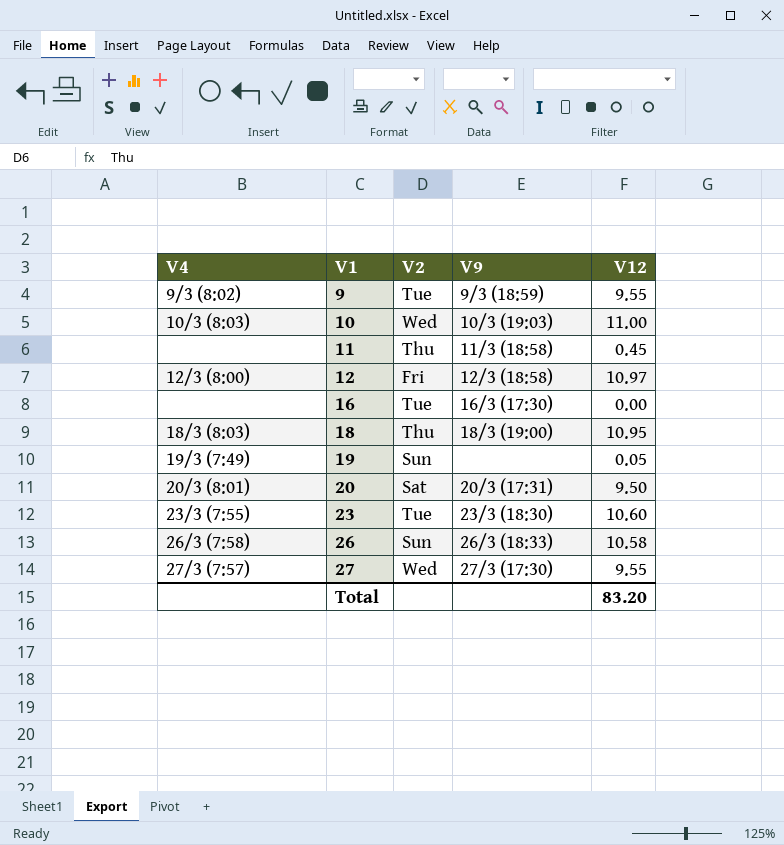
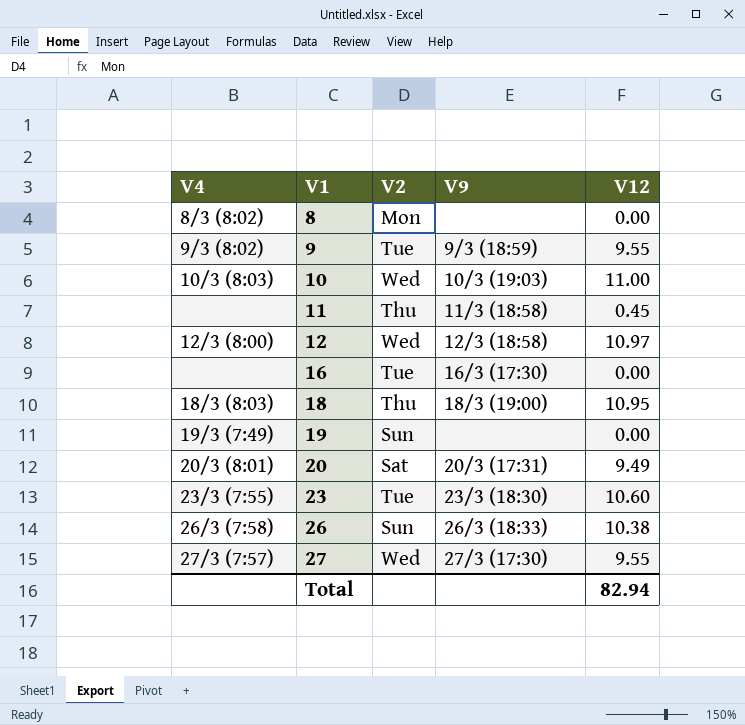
row 8: none -> 8/3 (8:02) | Mon | none | 0.00
12 | V2: Fri -> Wed
19 | V12: 0.05 -> 0.00
20 | V12: 9.50 -> 9.49
26 | V12: 10.58 -> 10.38
Total | V12: 83.20 -> 82.94

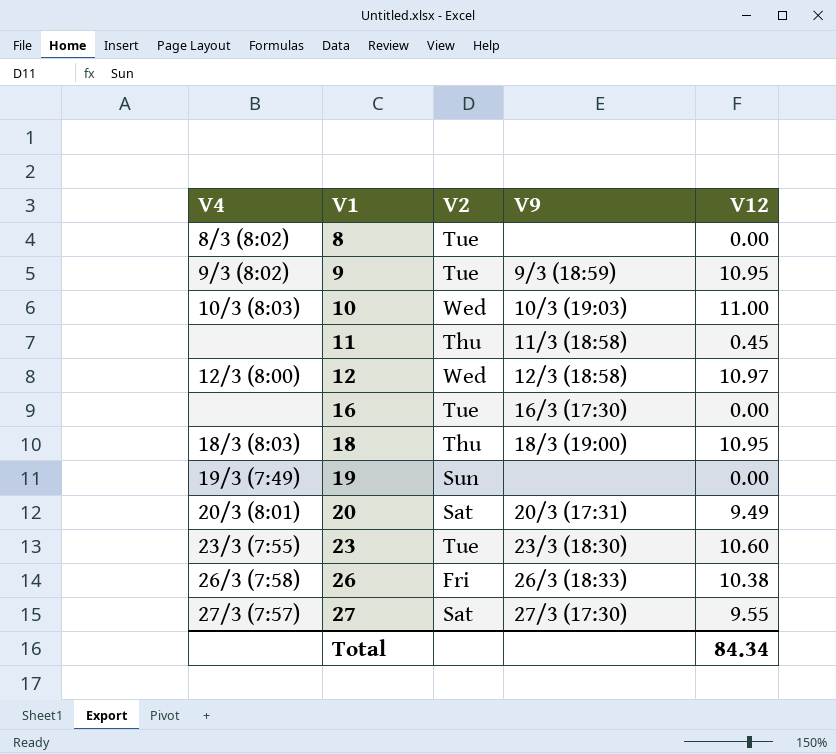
8 | V2: Mon -> Tue
9 | V12: 9.55 -> 10.95
26 | V2: Sun -> Fri
27 | V2: Wed -> Sat
Total | V12: 82.94 -> 84.34

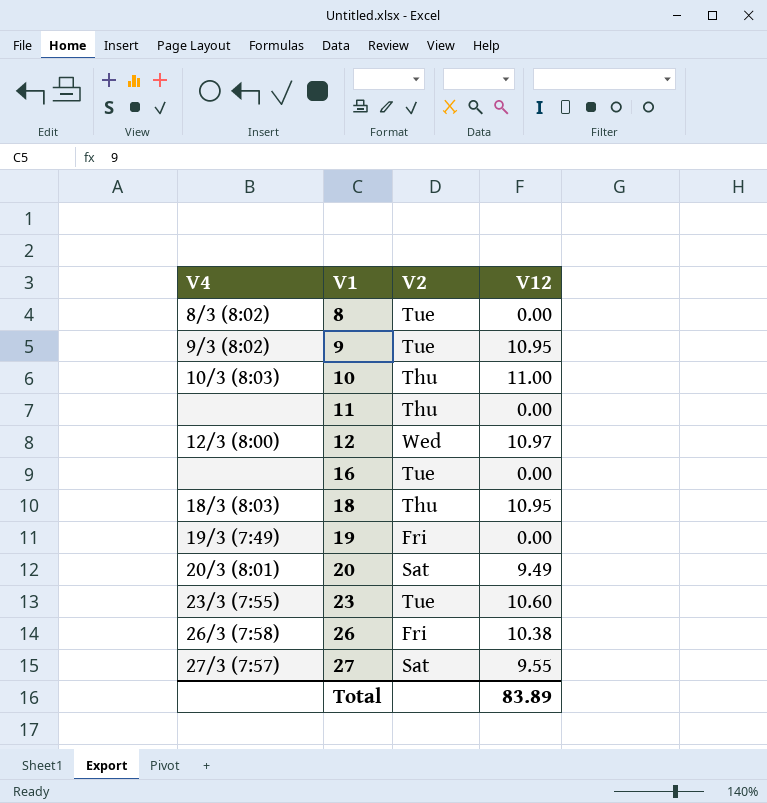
column V9 | position: 4 -> none
10 | V2: Wed -> Thu
11 | V12: 0.45 -> 0.00
19 | V2: Sun -> Fri
Total | V12: 84.34 -> 83.89

